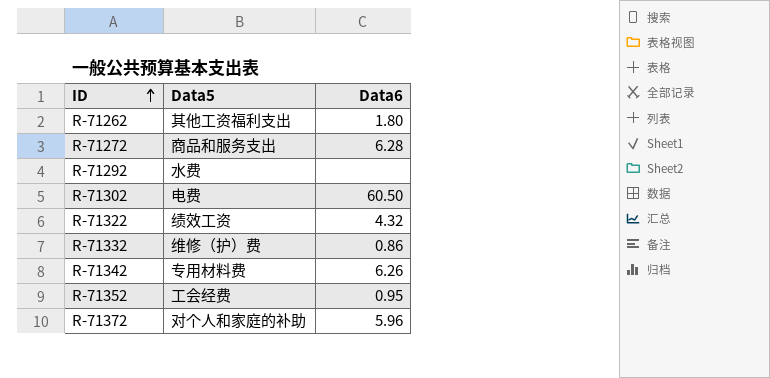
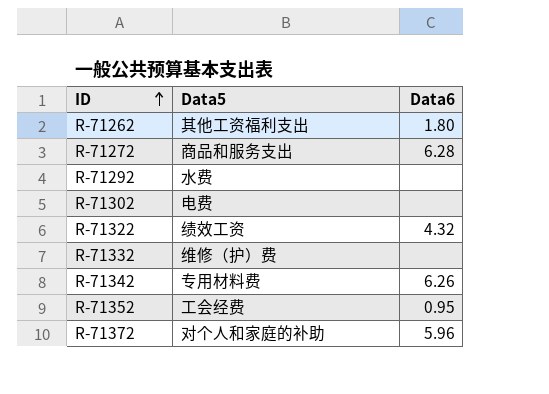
R-71302 | Data6: 60.50 -> none
R-71332 | Data6: 0.86 -> none

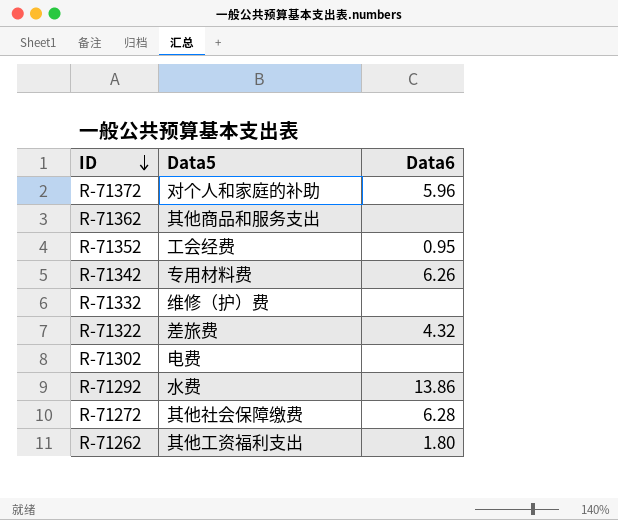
row order: ID ascending -> ID descending
row R-71362: none -> 其他商品和服务支出 | none
R-71322 | Data5: 绩效工资 -> 差旅费
R-71292 | Data6: none -> 13.86
R-71272 | Data5: 商品和服务支出 -> 其他社会保障缴费

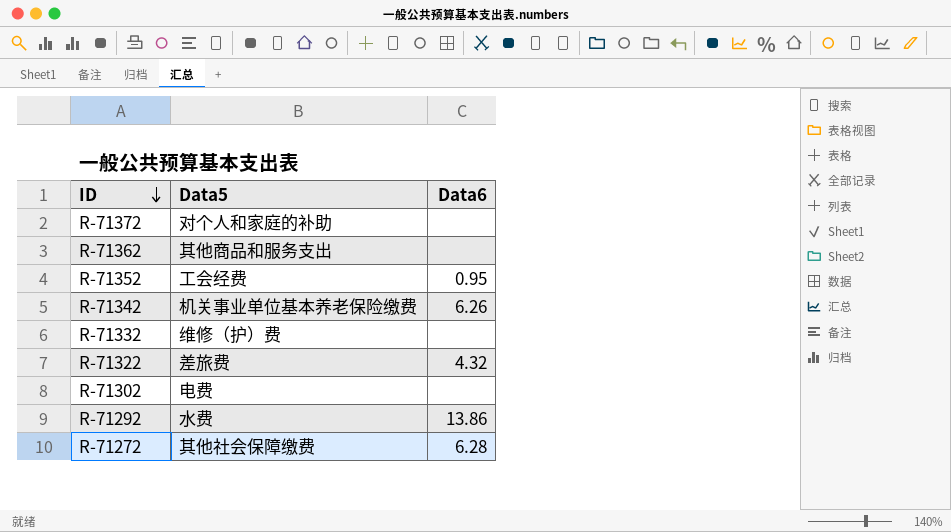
row R-71262: 其他工资福利支出 | 1.80 -> none
R-71372 | Data6: 5.96 -> none
R-71342 | Data5: 专用材料费 -> 机关事业单位基本养老保险缴费

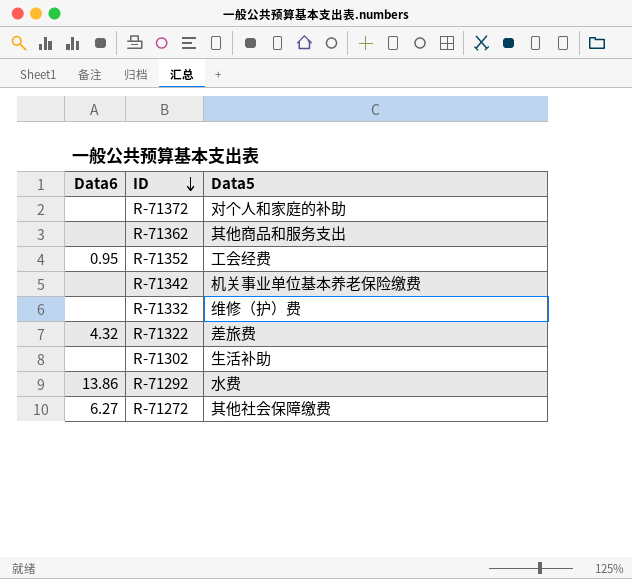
column Data6 | position: 3 -> 1
R-71342 | Data6: 6.26 -> none
R-71302 | Data5: 电费 -> 生活补助
R-71272 | Data6: 6.28 -> 6.27

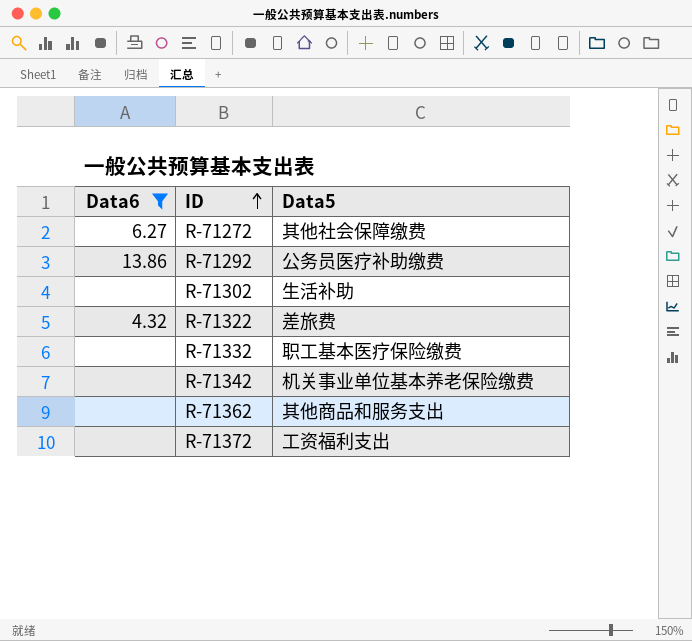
filter: none -> Data6 != 0.95
row order: ID descending -> ID ascending
R-71292 | Data5: 水费 -> 公务员医疗补助缴费
R-71332 | Data5: 维修（护）费 -> 职工基本医疗保险缴费
R-71372 | Data5: 对个人和家庭的补助 -> 工资福利支出

